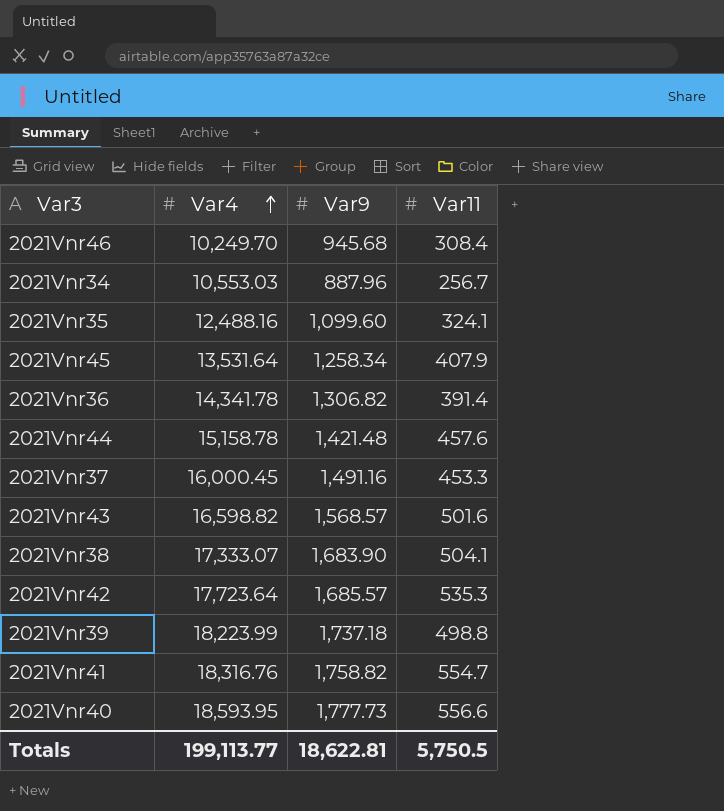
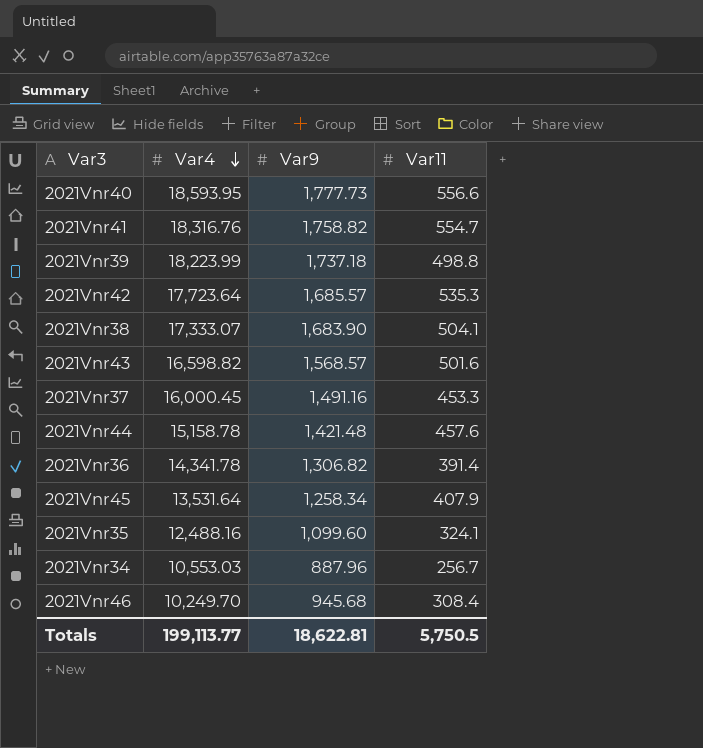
row order: Var4 ascending -> Var4 descending

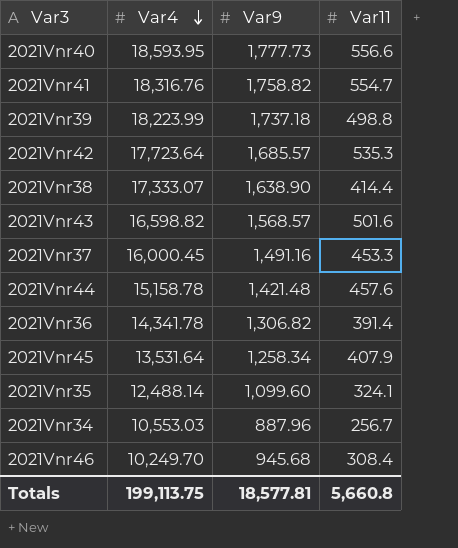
2021Vnr38 | Var9: 1,683.90 -> 1,638.90
2021Vnr38 | Var11: 504.1 -> 414.4
2021Vnr35 | Var4: 12,488.16 -> 12,488.14
Totals | Var4: 199,113.77 -> 199,113.75
Totals | Var9: 18,622.81 -> 18,577.81
Totals | Var11: 5,750.5 -> 5,660.8

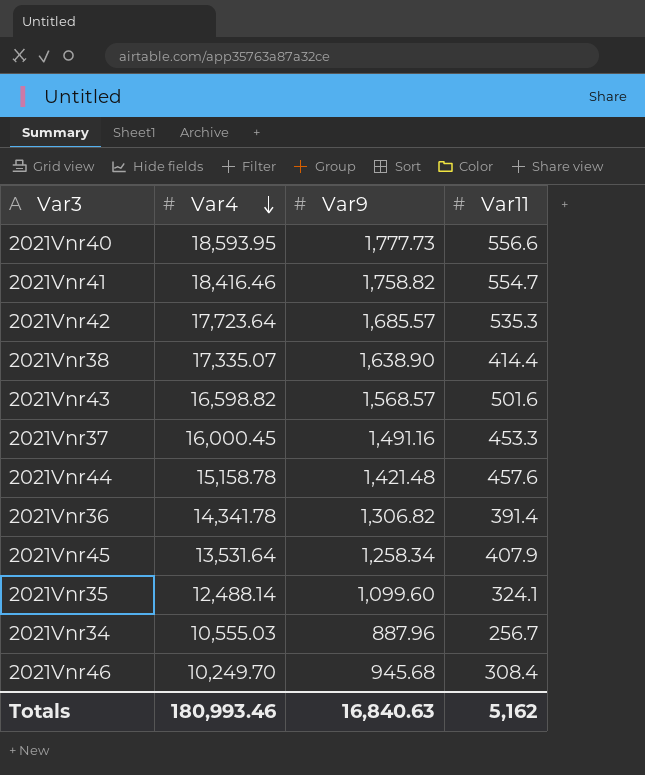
row 2021Vnr39: 18,223.99 | 1,737.18 | 498.8 -> none
2021Vnr41 | Var4: 18,316.76 -> 18,416.46
2021Vnr38 | Var4: 17,333.07 -> 17,335.07
2021Vnr34 | Var4: 10,553.03 -> 10,555.03
Totals | Var4: 199,113.75 -> 180,993.46
Totals | Var9: 18,577.81 -> 16,840.63
Totals | Var11: 5,660.8 -> 5,162

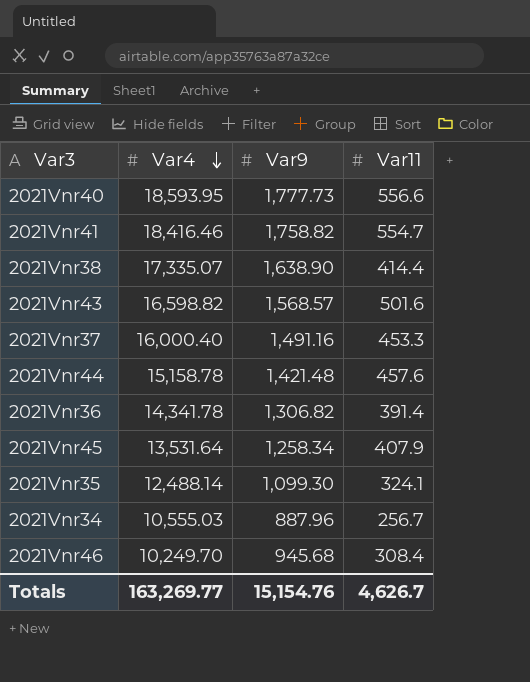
row 2021Vnr42: 17,723.64 | 1,685.57 | 535.3 -> none
2021Vnr37 | Var4: 16,000.45 -> 16,000.40
2021Vnr35 | Var9: 1,099.60 -> 1,099.30
Totals | Var4: 180,993.46 -> 163,269.77
Totals | Var9: 16,840.63 -> 15,154.76
Totals | Var11: 5,162 -> 4,626.7

